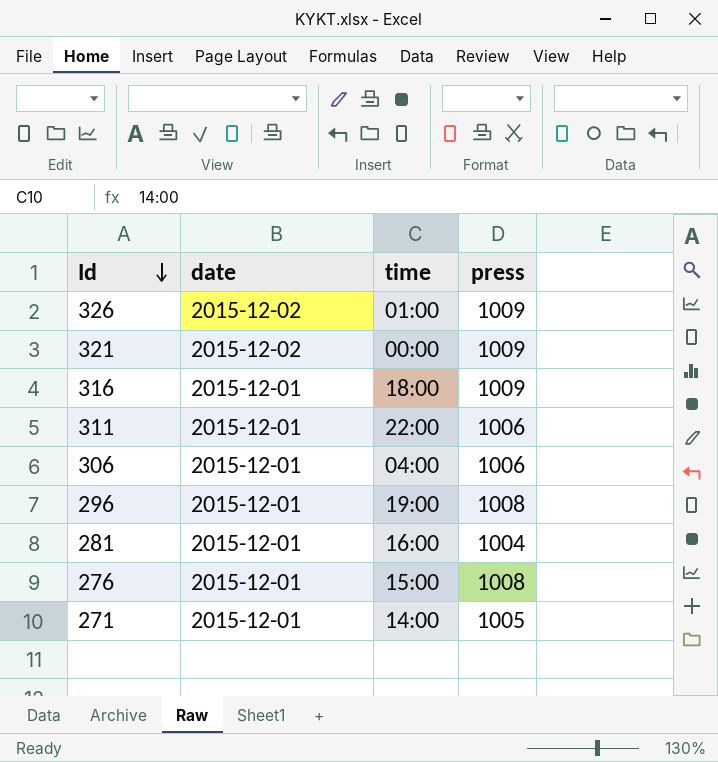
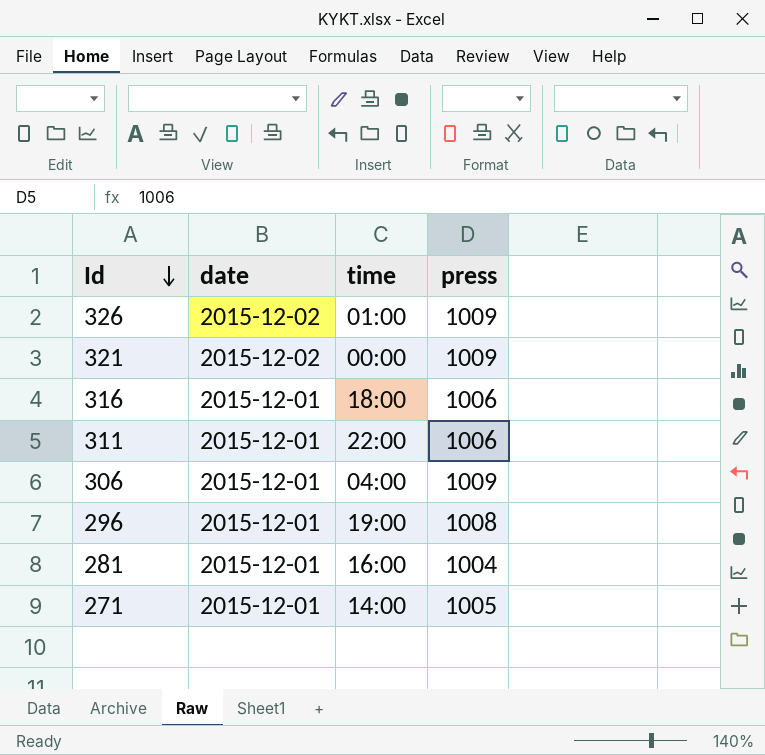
row 276: 2015-12-01 | 15:00 | 1008 -> none
316 | press: 1009 -> 1006
306 | press: 1006 -> 1009

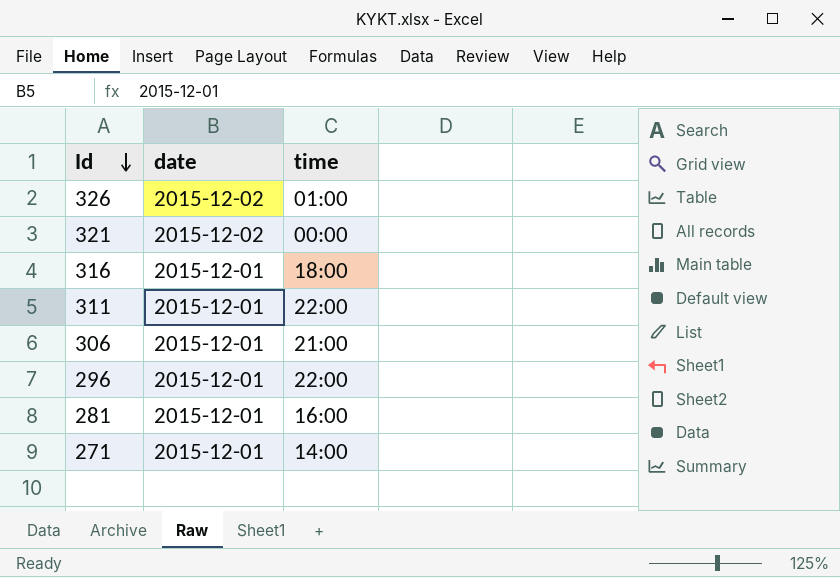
column press | position: 4 -> none
306 | time: 04:00 -> 21:00
296 | time: 19:00 -> 22:00

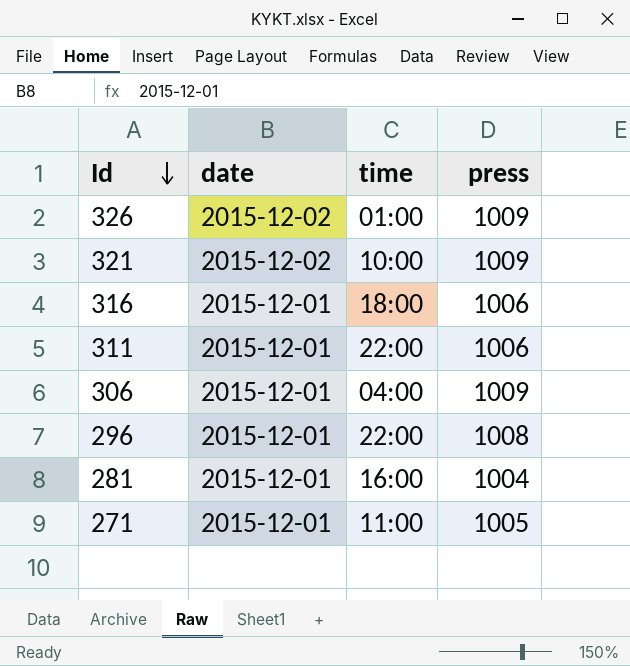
column press | position: none -> 4
321 | time: 00:00 -> 10:00
306 | time: 21:00 -> 04:00
271 | time: 14:00 -> 11:00

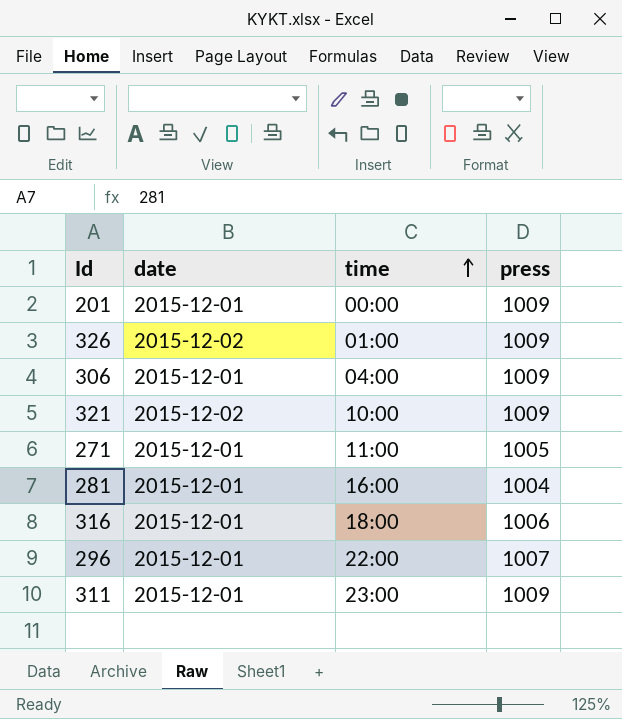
row order: Id descending -> time ascending
row 201: none -> 2015-12-01 | 00:00 | 1009
296 | press: 1008 -> 1007
311 | time: 22:00 -> 23:00
311 | press: 1006 -> 1009

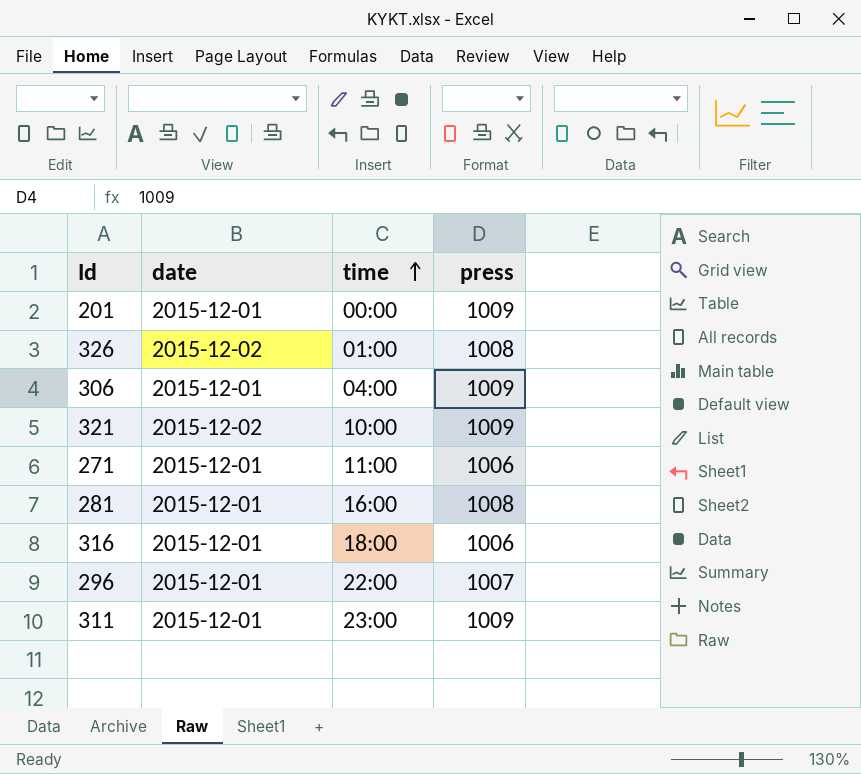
326 | press: 1009 -> 1008
271 | press: 1005 -> 1006
281 | press: 1004 -> 1008

